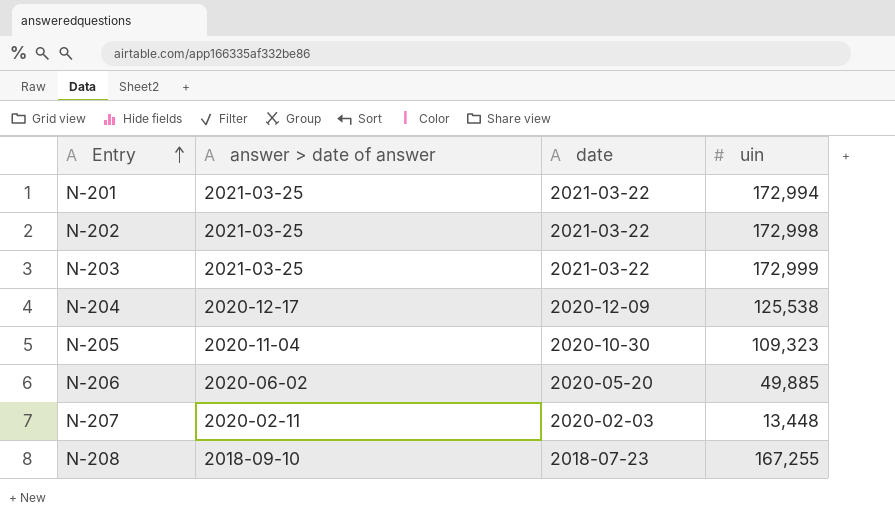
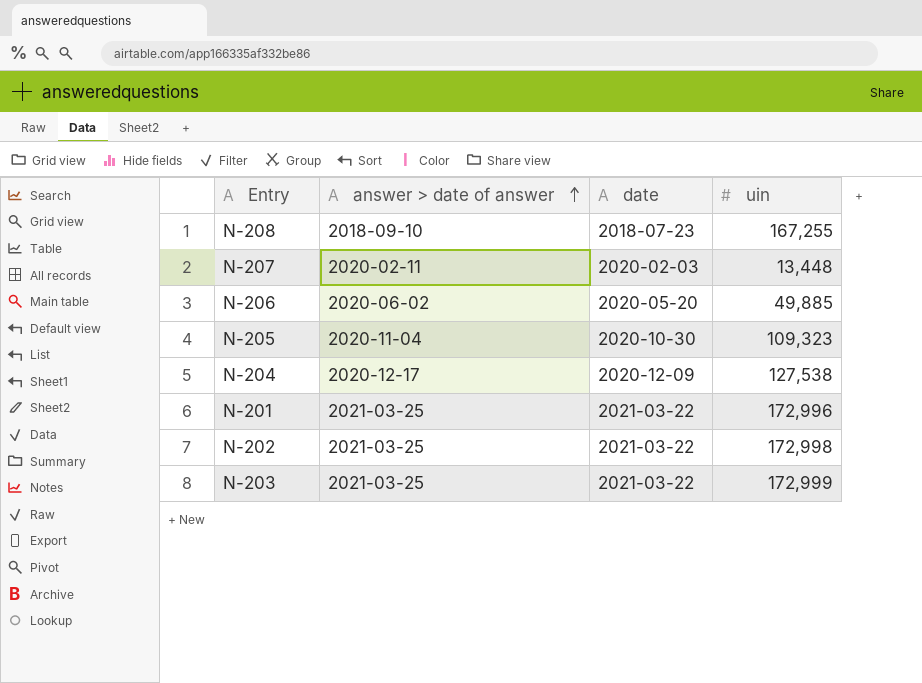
row order: Entry ascending -> answer > date of answer ascending
N-204 | uin: 125,538 -> 127,538
N-201 | uin: 172,994 -> 172,996

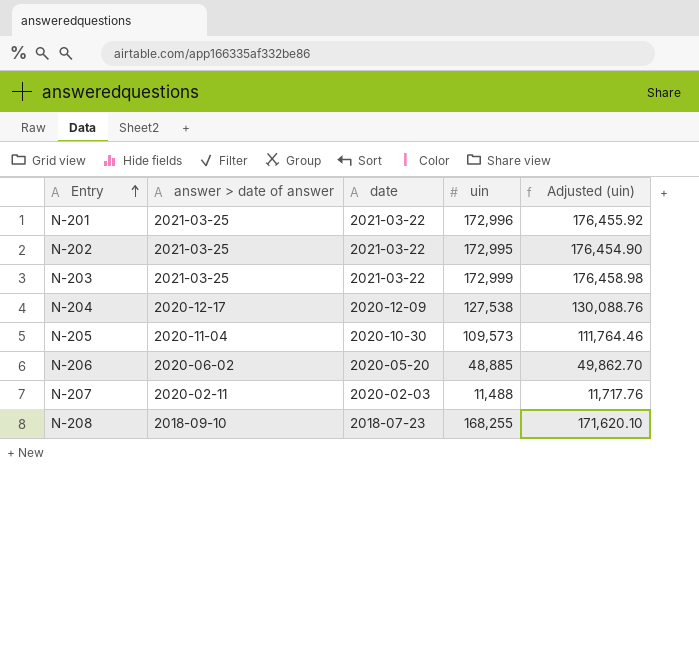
row order: answer > date of answer ascending -> Entry ascending
column Adjusted (uin) | formula: none -> [uin] * 1.02
N-202 | uin: 172,998 -> 172,995
N-205 | uin: 109,323 -> 109,573
N-206 | uin: 49,885 -> 48,885
N-207 | uin: 13,448 -> 11,488
N-208 | uin: 167,255 -> 168,255

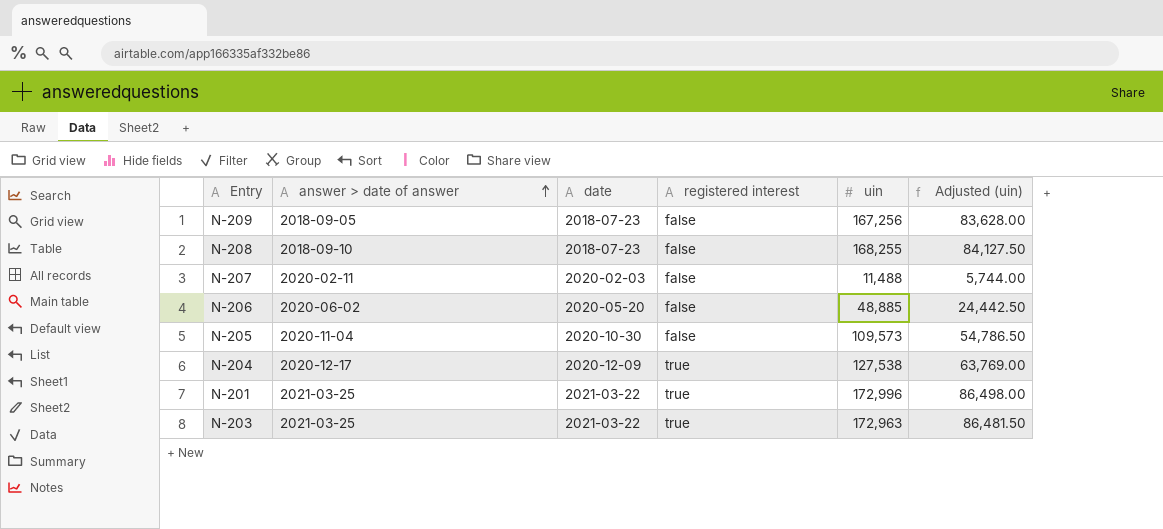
row order: Entry ascending -> answer > date of answer ascending
column registered interest | position: none -> 4
column Adjusted (uin) | formula: [uin] * 1.02 -> [uin] * 0.5
row N-202: 2021-03-25 | 2021-03-22 | 172,995 | 176,454.90 -> none
row N-209: none -> 2018-09-05 | 2018-07-23 | false | 167,256 | 83,628.00
N-203 | uin: 172,999 -> 172,963

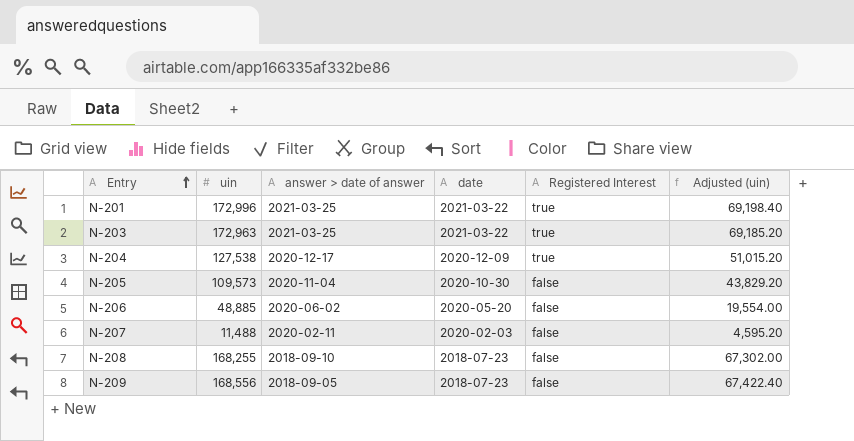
row order: answer > date of answer ascending -> Entry ascending
column uin | position: 5 -> 2
column name: registered interest -> Registered Interest
column Adjusted (uin) | formula: [uin] * 0.5 -> [uin] * 0.4
N-209 | uin: 167,256 -> 168,556

